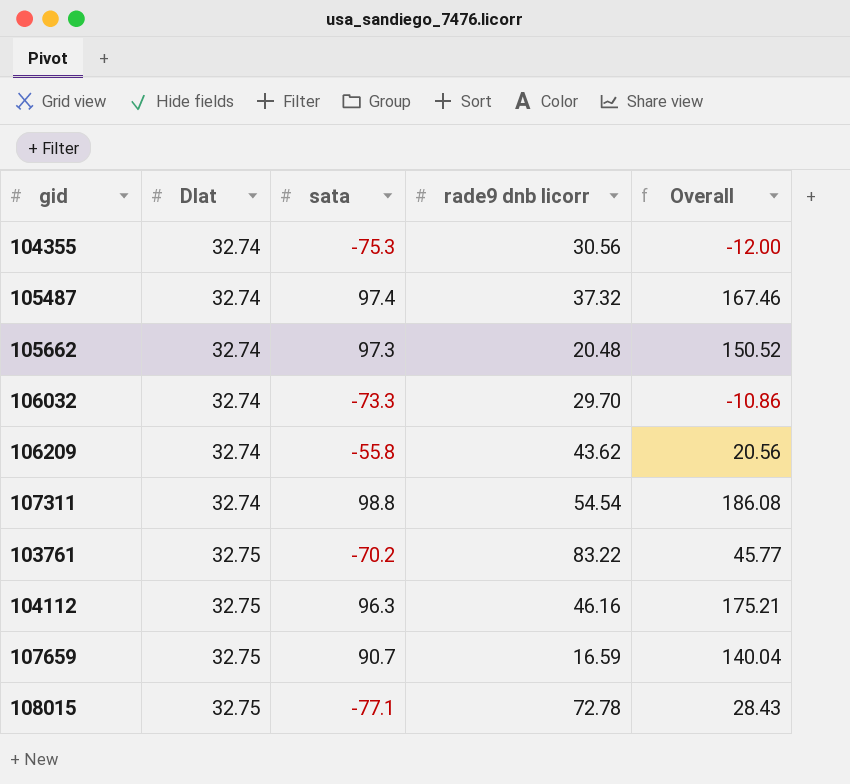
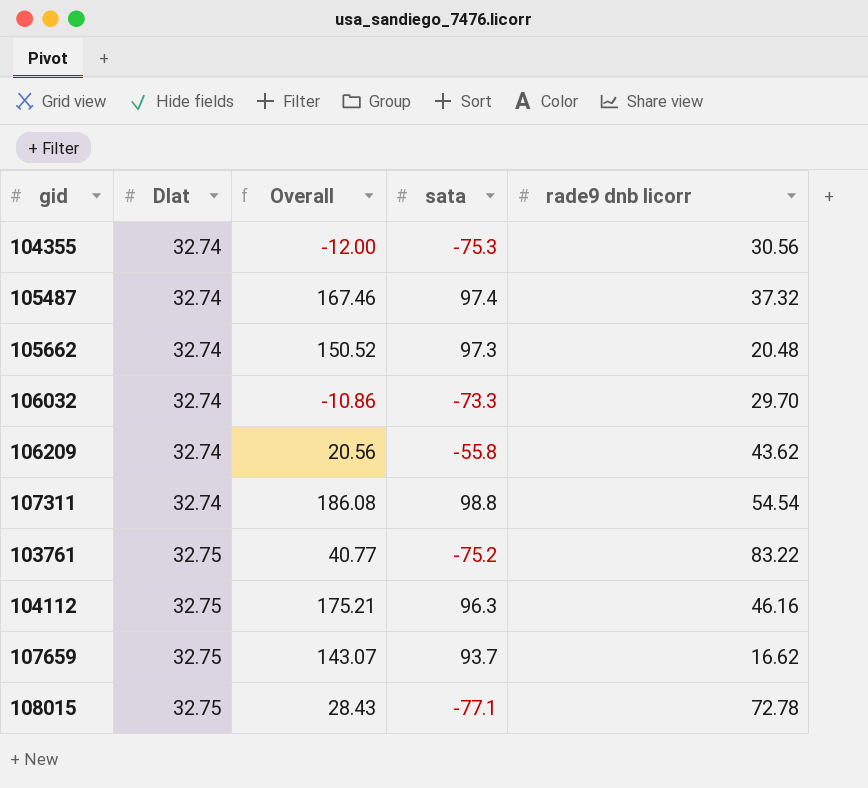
column Overall | position: 5 -> 3
103761 | Overall: 45.77 -> 40.77
103761 | sata: -70.2 -> -75.2
107659 | Overall: 140.04 -> 143.07
107659 | sata: 90.7 -> 93.7
107659 | rade9 dnb licorr: 16.59 -> 16.62

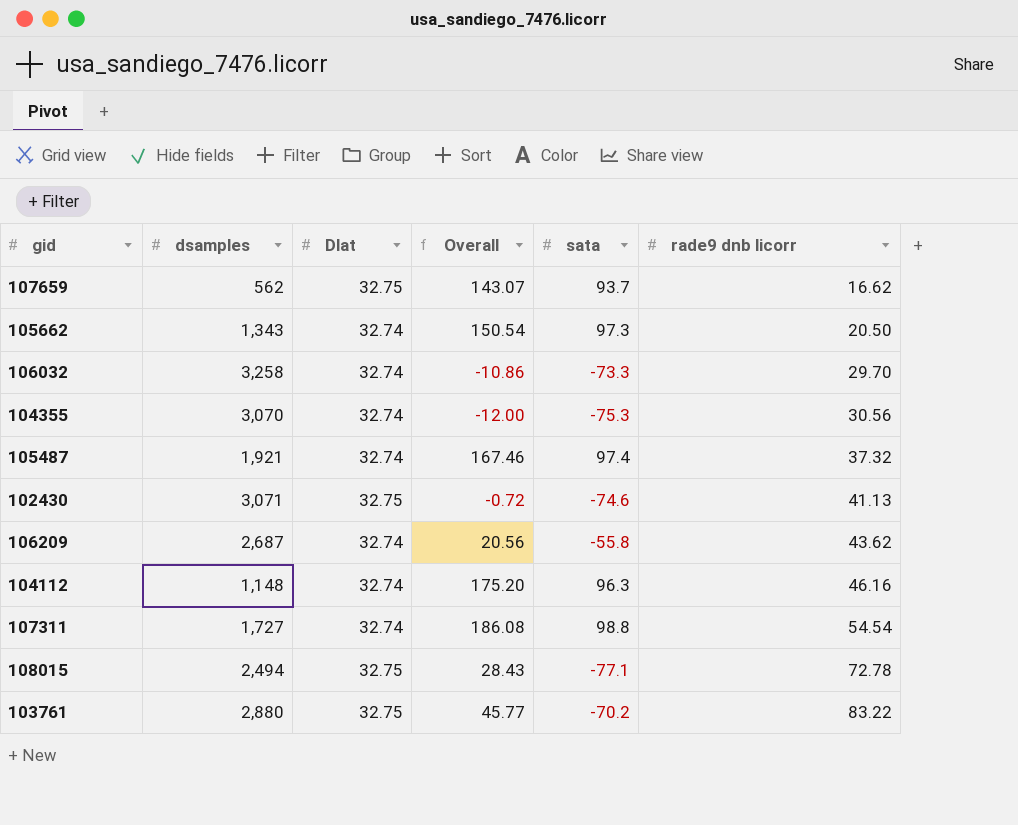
row order: Dlat ascending -> rade9 dnb licorr ascending
column dsamples | position: none -> 2
105662 | Overall: 150.52 -> 150.54
105662 | rade9 dnb licorr: 20.48 -> 20.50
row 102430: none -> 3,071 | 32.75 | -0.72 | -74.6 | 41.13
104112 | Dlat: 32.75 -> 32.74
104112 | Overall: 175.21 -> 175.20
103761 | Overall: 40.77 -> 45.77
103761 | sata: -75.2 -> -70.2

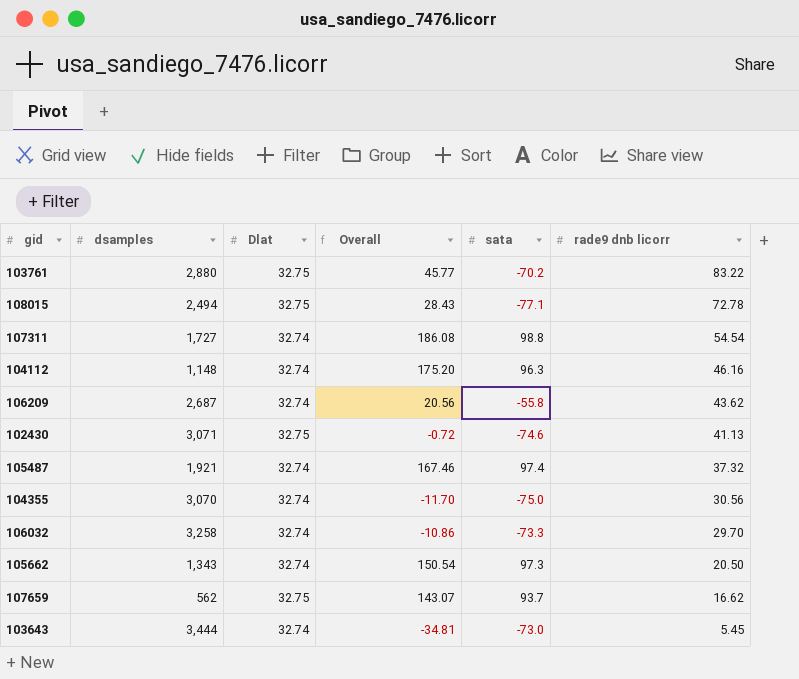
row order: rade9 dnb licorr ascending -> rade9 dnb licorr descending
104355 | Overall: -12.00 -> -11.70
104355 | sata: -75.3 -> -75.0
row 103643: none -> 3,444 | 32.74 | -34.81 | -73.0 | 5.45

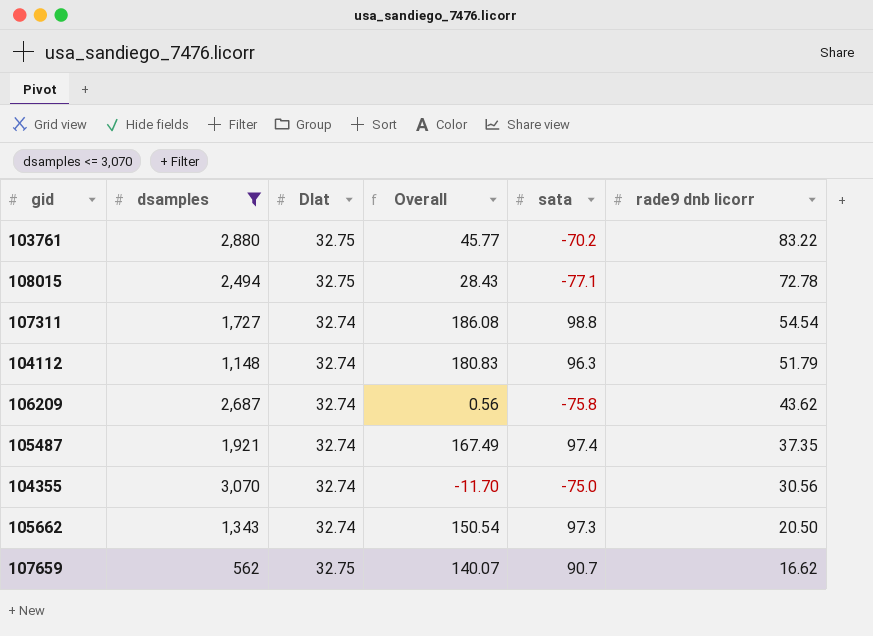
filter: none -> dsamples <= 3,070
104112 | Overall: 175.20 -> 180.83
104112 | rade9 dnb licorr: 46.16 -> 51.79
106209 | Overall: 20.56 -> 0.56
106209 | sata: -55.8 -> -75.8
105487 | Overall: 167.46 -> 167.49
105487 | rade9 dnb licorr: 37.32 -> 37.35
107659 | Overall: 143.07 -> 140.07
107659 | sata: 93.7 -> 90.7

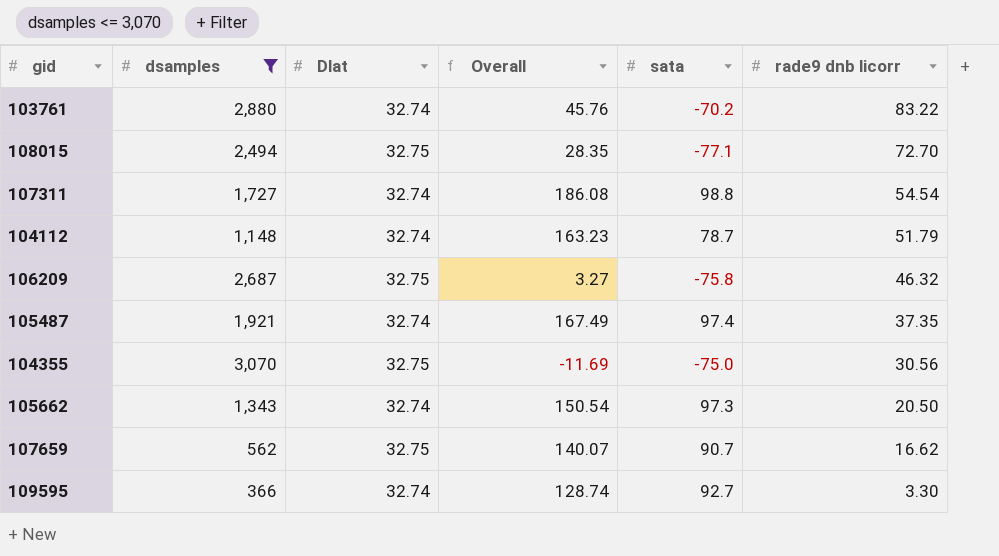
103761 | Dlat: 32.75 -> 32.74
103761 | Overall: 45.77 -> 45.76
108015 | Overall: 28.43 -> 28.35
108015 | rade9 dnb licorr: 72.78 -> 72.70
104112 | Overall: 180.83 -> 163.23
104112 | sata: 96.3 -> 78.7
106209 | Dlat: 32.74 -> 32.75
106209 | Overall: 0.56 -> 3.27
106209 | rade9 dnb licorr: 43.62 -> 46.32
104355 | Dlat: 32.74 -> 32.75
104355 | Overall: -11.70 -> -11.69
row 109595: none -> 366 | 32.74 | 128.74 | 92.7 | 3.30

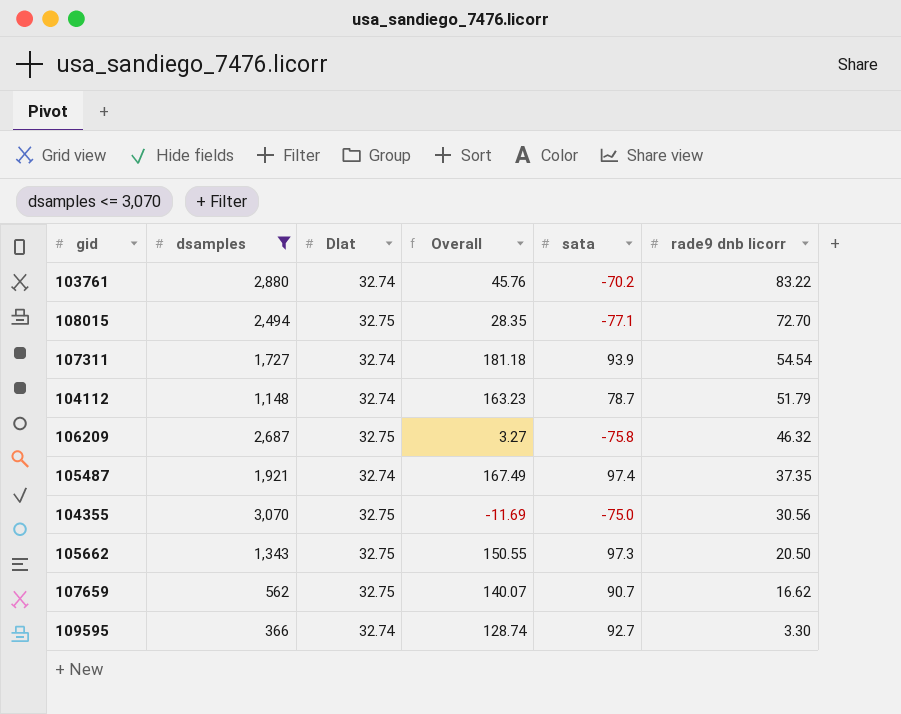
107311 | Overall: 186.08 -> 181.18
107311 | sata: 98.8 -> 93.9
105662 | Dlat: 32.74 -> 32.75
105662 | Overall: 150.54 -> 150.55

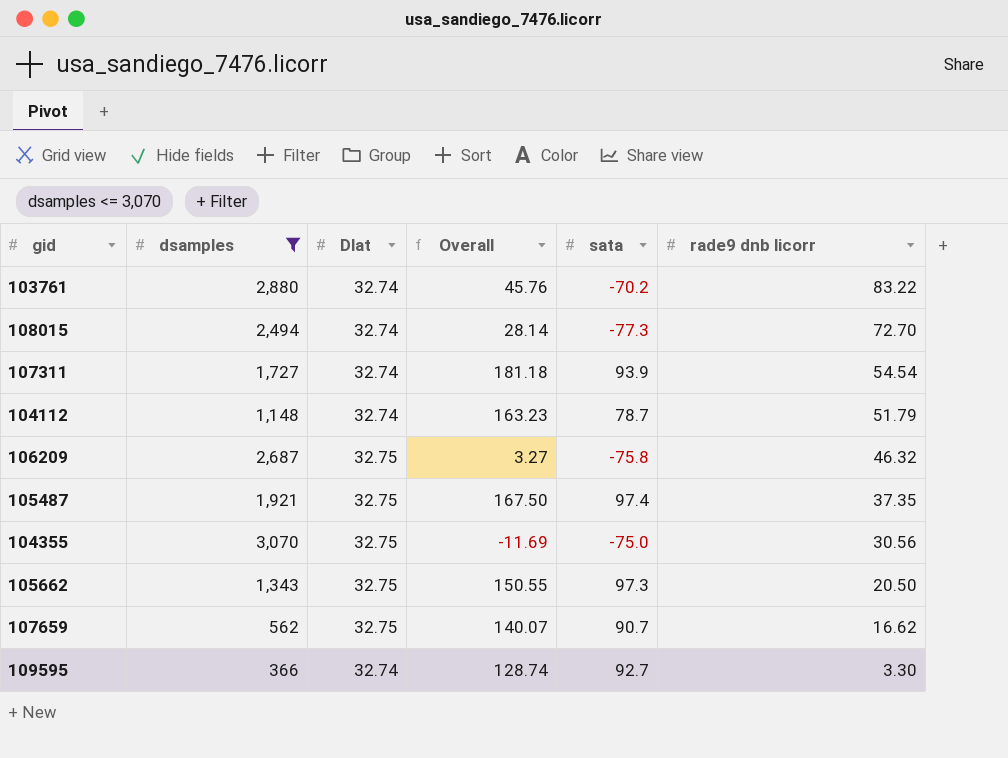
108015 | Dlat: 32.75 -> 32.74
108015 | Overall: 28.35 -> 28.14
108015 | sata: -77.1 -> -77.3
105487 | Dlat: 32.74 -> 32.75
105487 | Overall: 167.49 -> 167.50

